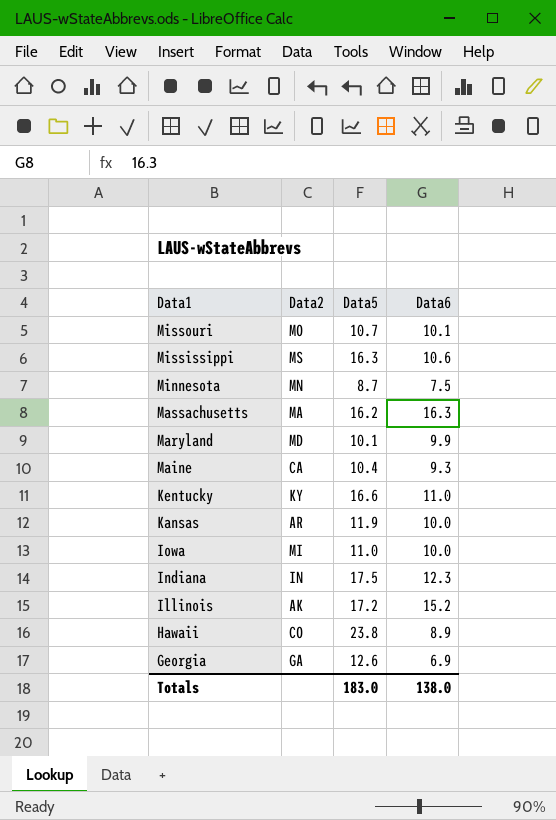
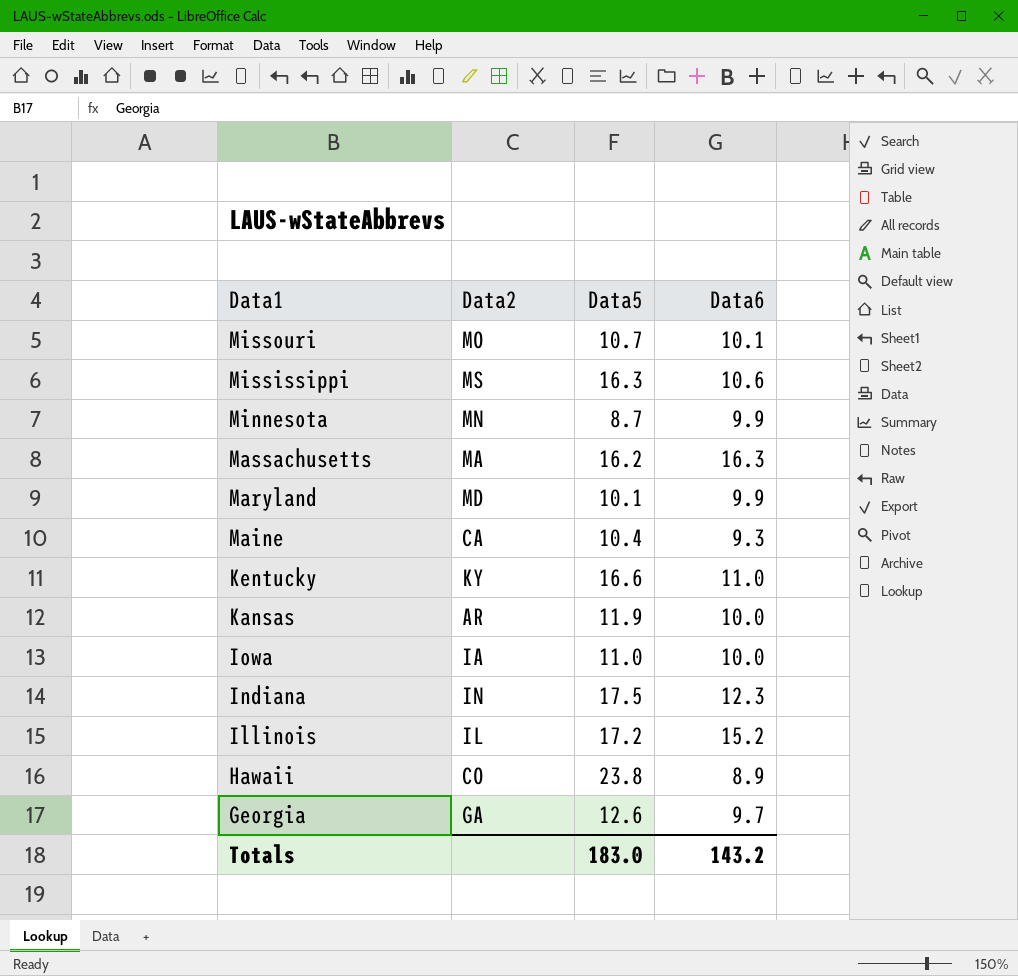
Minnesota | Data6: 7.5 -> 9.9
Iowa | Data2: MI -> IA
Illinois | Data2: AK -> IL
Georgia | Data6: 6.9 -> 9.7
Totals | Data6: 138.0 -> 143.2

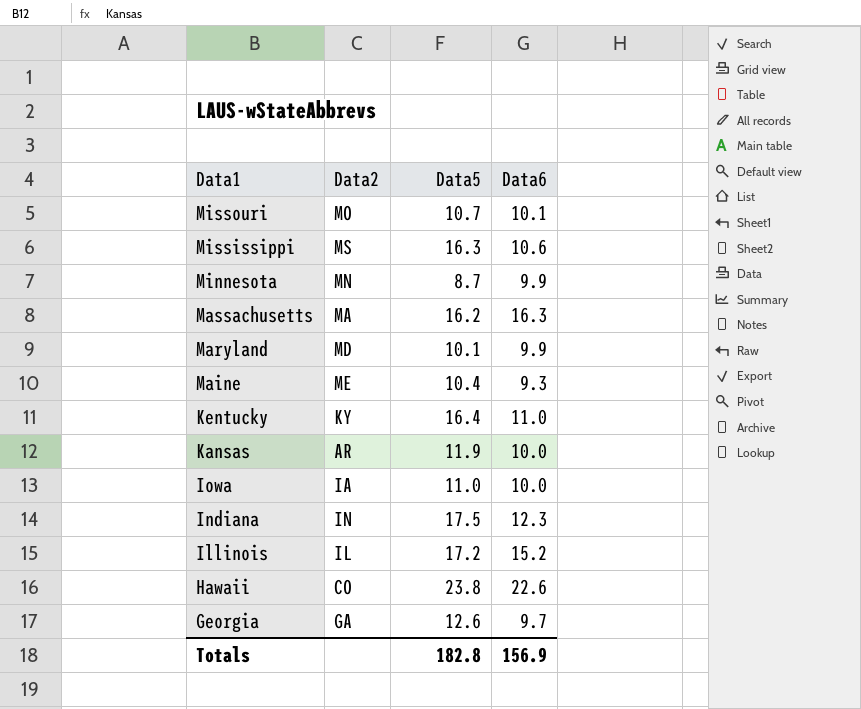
Maine | Data2: CA -> ME
Kentucky | Data5: 16.6 -> 16.4
Hawaii | Data6: 8.9 -> 22.6
Totals | Data5: 183.0 -> 182.8
Totals | Data6: 143.2 -> 156.9

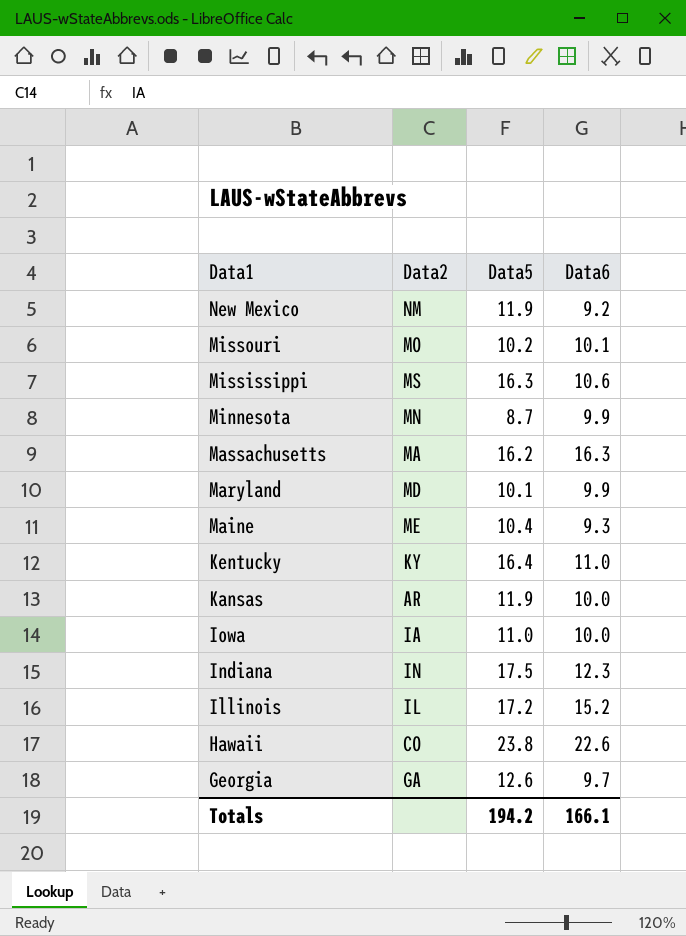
row New Mexico: none -> NM | 11.9 | 9.2
Missouri | Data5: 10.7 -> 10.2
Totals | Data5: 182.8 -> 194.2
Totals | Data6: 156.9 -> 166.1

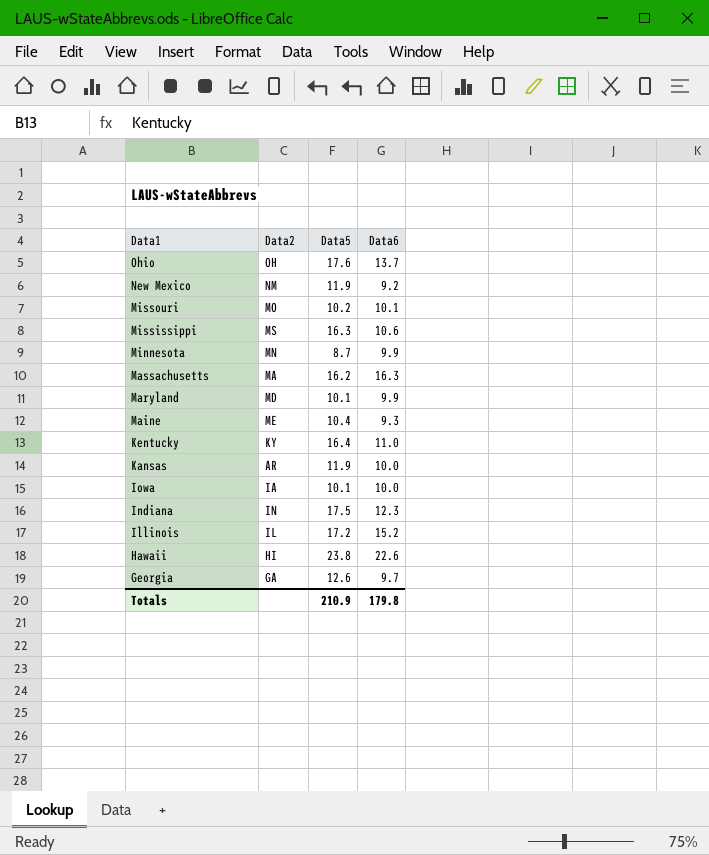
row Ohio: none -> OH | 17.6 | 13.7
Iowa | Data5: 11.0 -> 10.1
Hawaii | Data2: CO -> HI
Totals | Data5: 194.2 -> 210.9
Totals | Data6: 166.1 -> 179.8

